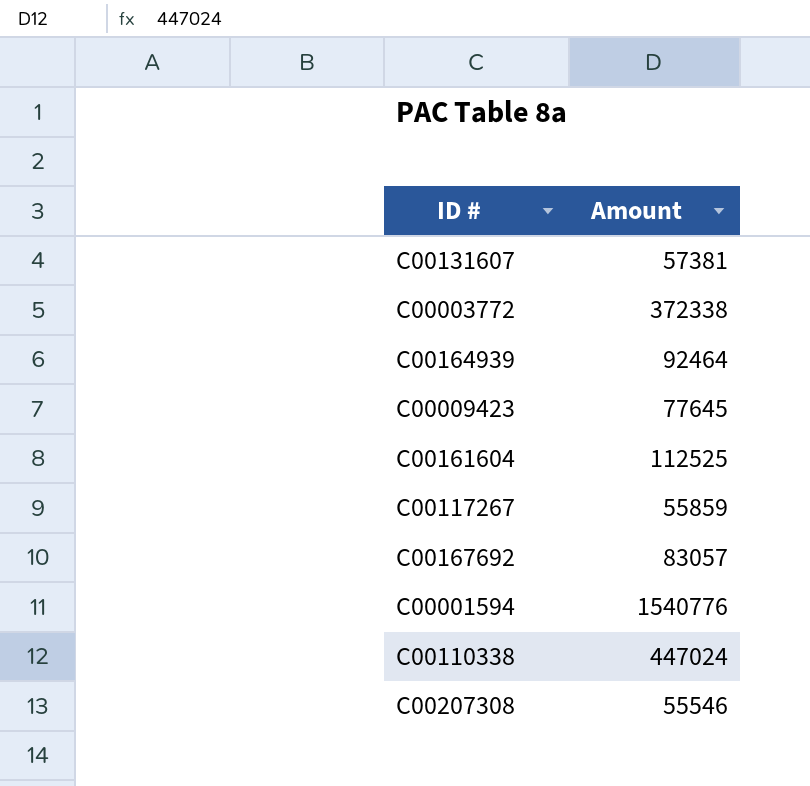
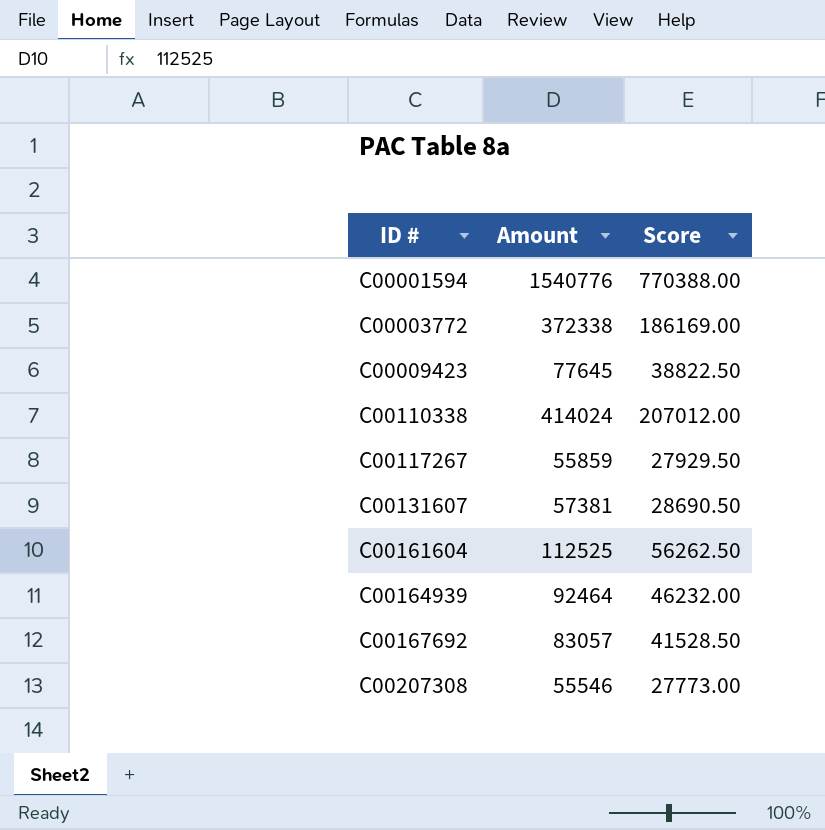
row order: none -> ID # ascending
column Score | formula: none -> [Amount] * 0.5
C00110338 | Amount: 447024 -> 414024

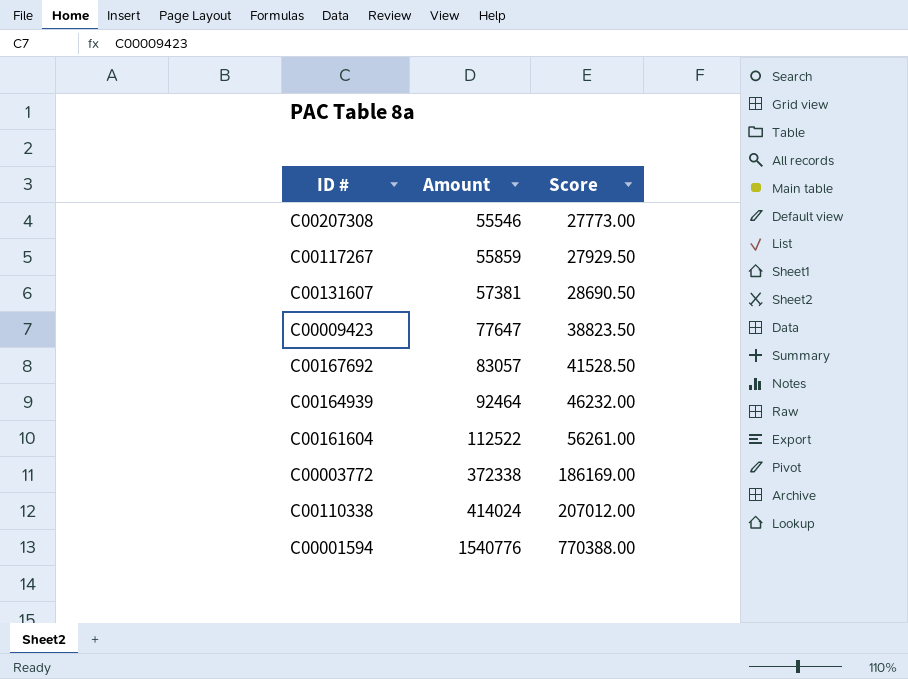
row order: ID # ascending -> Amount ascending
C00009423 | Amount: 77645 -> 77647
C00009423 | Score: 38822.50 -> 38823.50
C00161604 | Amount: 112525 -> 112522
C00161604 | Score: 56262.50 -> 56261.00

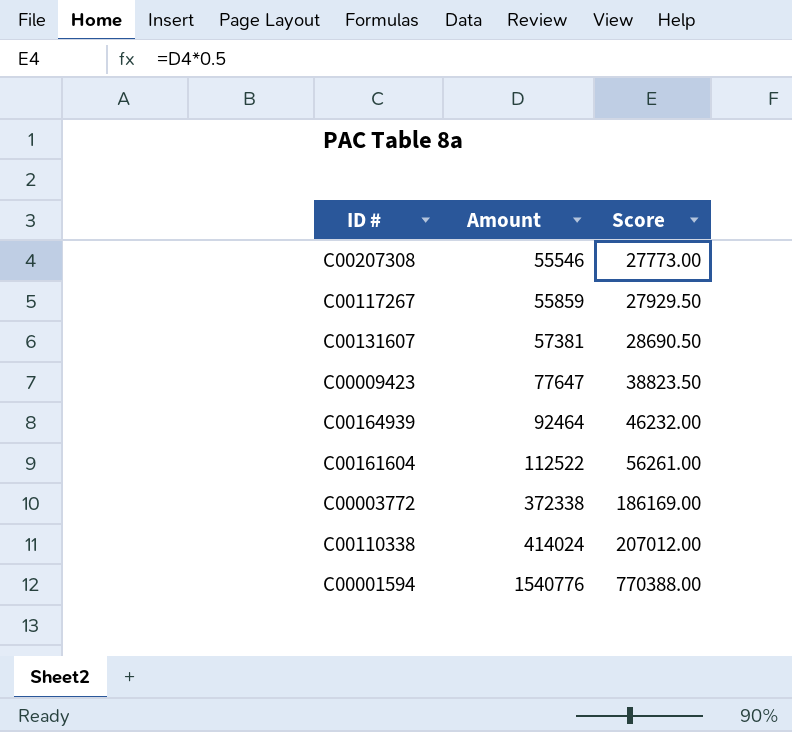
row C00167692: 83057 | 41528.50 -> none

